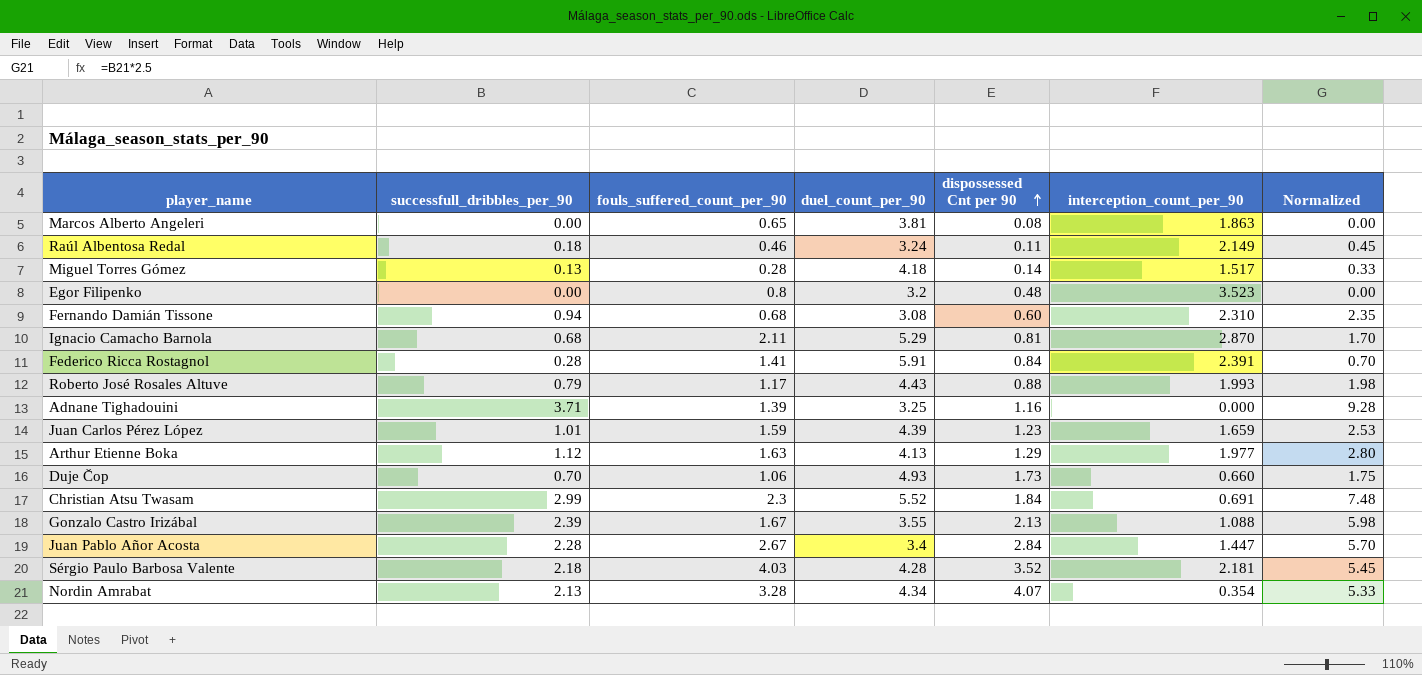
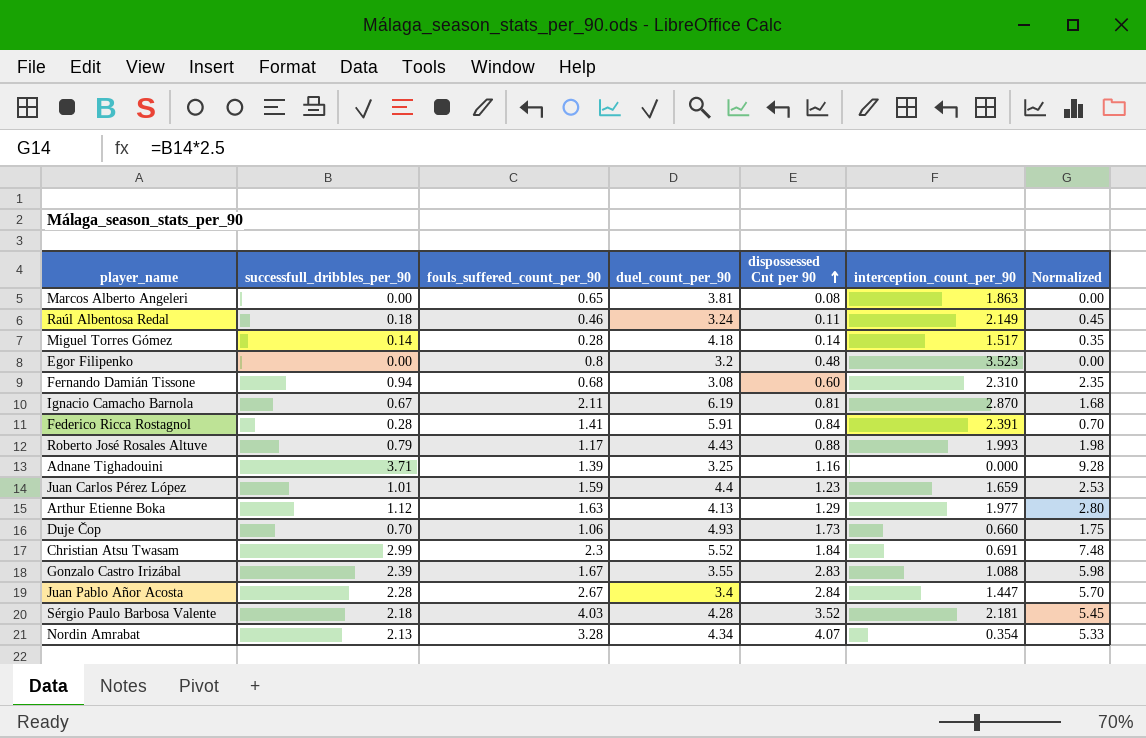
Miguel Torres Gómez | successfull_dribbles_per_90: 0.13 -> 0.14
Miguel Torres Gómez | Normalized: 0.33 -> 0.35
Ignacio Camacho Barnola | successfull_dribbles_per_90: 0.68 -> 0.67
Ignacio Camacho Barnola | duel_count_per_90: 5.29 -> 6.19
Ignacio Camacho Barnola | Normalized: 1.70 -> 1.68
Juan Carlos Pérez López | duel_count_per_90: 4.39 -> 4.4
Gonzalo Castro Irizábal | dispossessed Cnt per 90: 2.13 -> 2.83

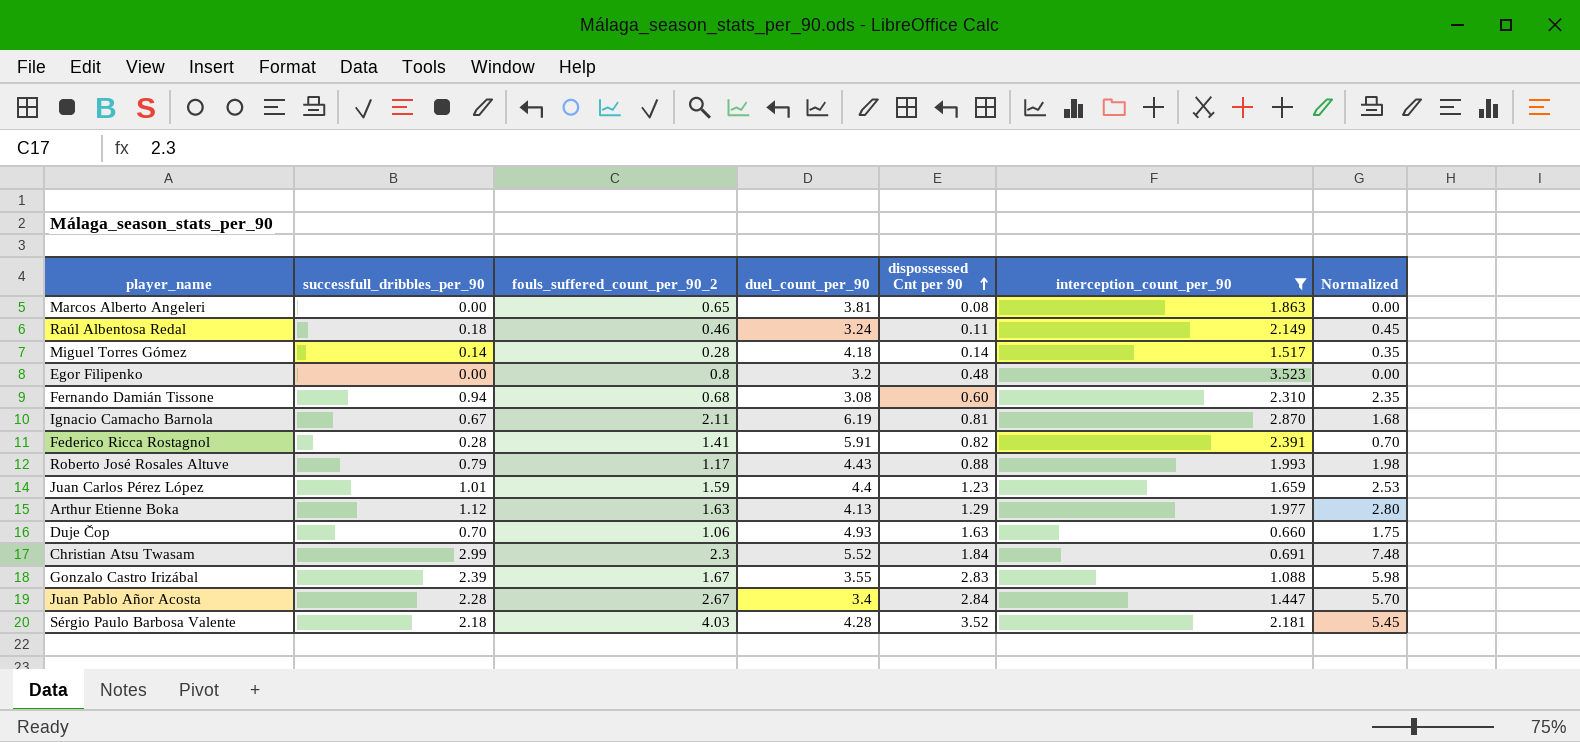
filter: none -> interception_count_per_90 >= 0.660
column name: fouls_suffered_count_per_90 -> fouls_suffered_count_per_90_2
Federico Ricca Rostagnol | dispossessed Cnt per 90: 0.84 -> 0.82
Duje Čop | dispossessed Cnt per 90: 1.73 -> 1.63

